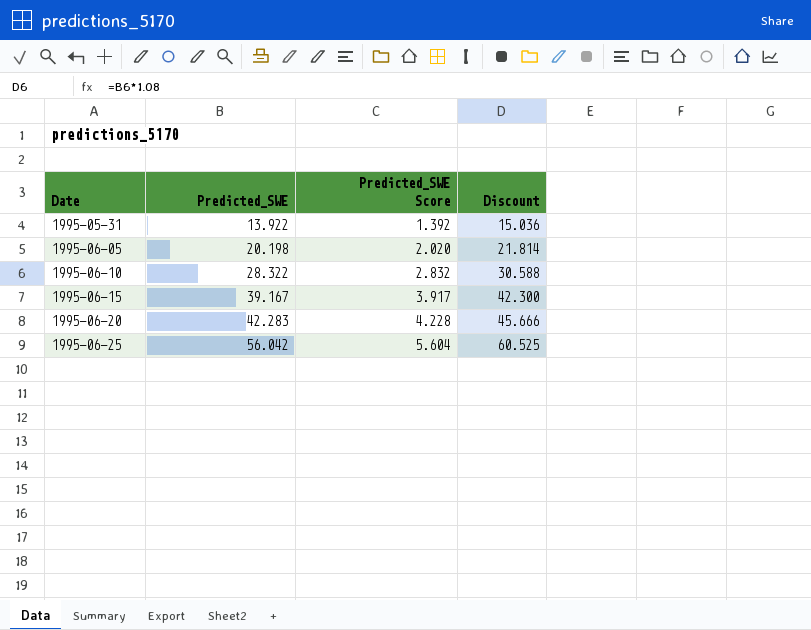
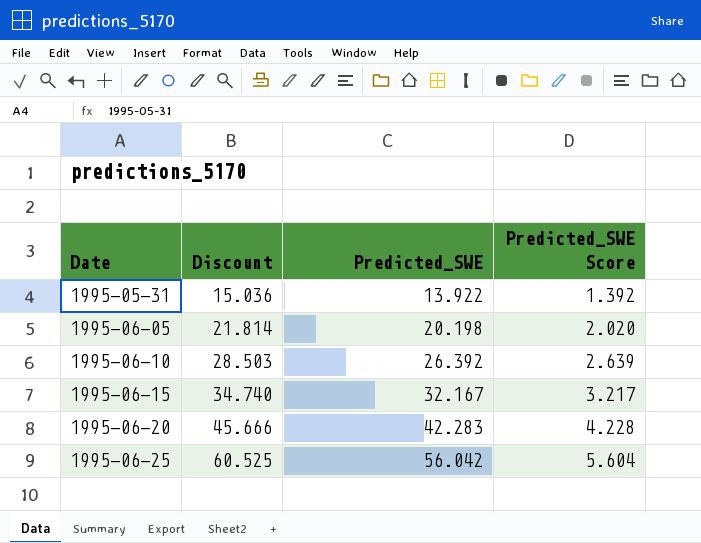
column Discount | position: 4 -> 2
1995-06-10 | Discount: 30.588 -> 28.503
1995-06-10 | Predicted_SWE: 28.322 -> 26.392
1995-06-10 | Predicted_SWE Score: 2.832 -> 2.639
1995-06-15 | Discount: 42.300 -> 34.740
1995-06-15 | Predicted_SWE: 39.167 -> 32.167
1995-06-15 | Predicted_SWE Score: 3.917 -> 3.217

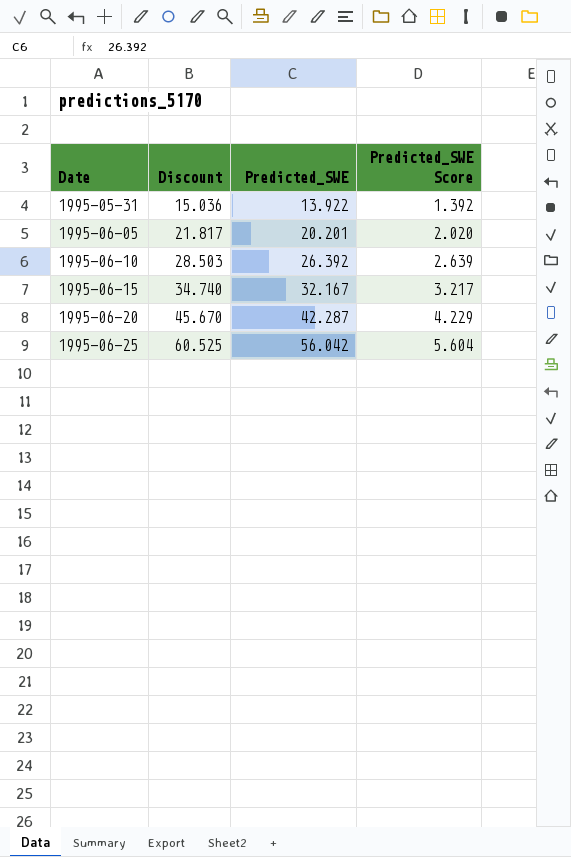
1995-06-05 | Discount: 21.814 -> 21.817
1995-06-05 | Predicted_SWE: 20.198 -> 20.201
1995-06-20 | Discount: 45.666 -> 45.670
1995-06-20 | Predicted_SWE: 42.283 -> 42.287
1995-06-20 | Predicted_SWE Score: 4.228 -> 4.229

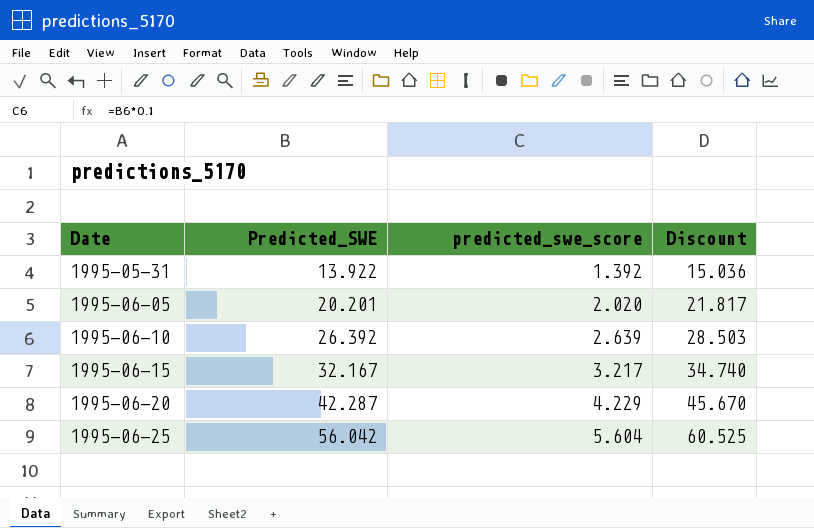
column name: Predicted_SWE Score -> predicted_swe_score
column Discount | position: 2 -> 4

